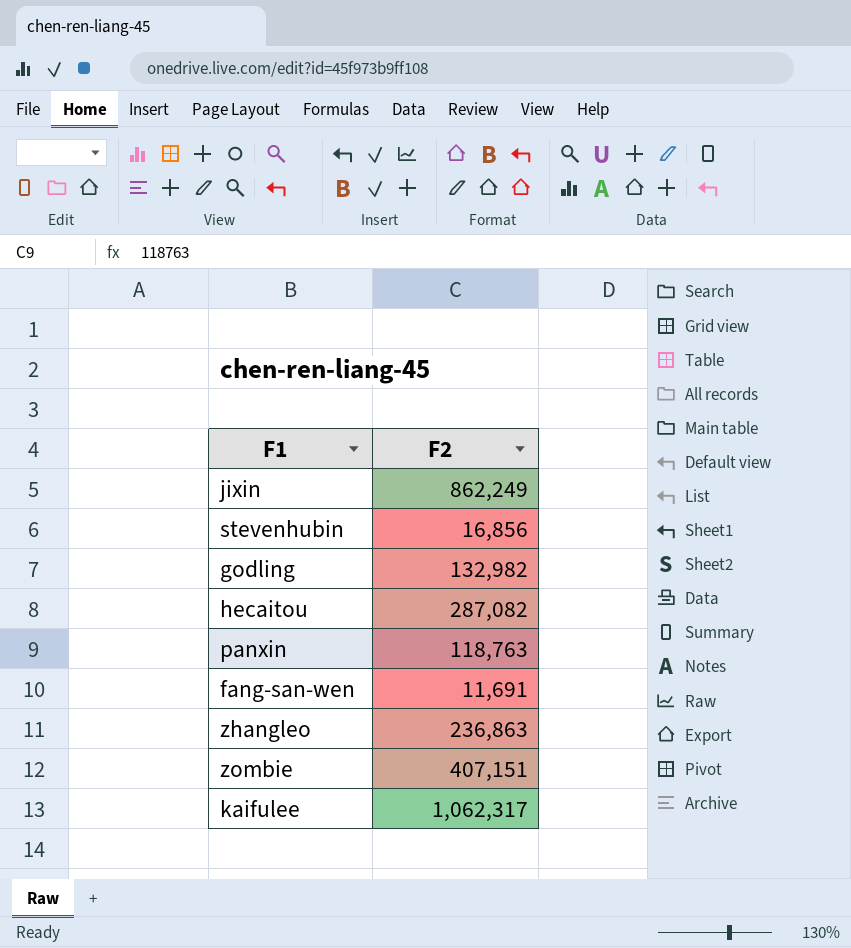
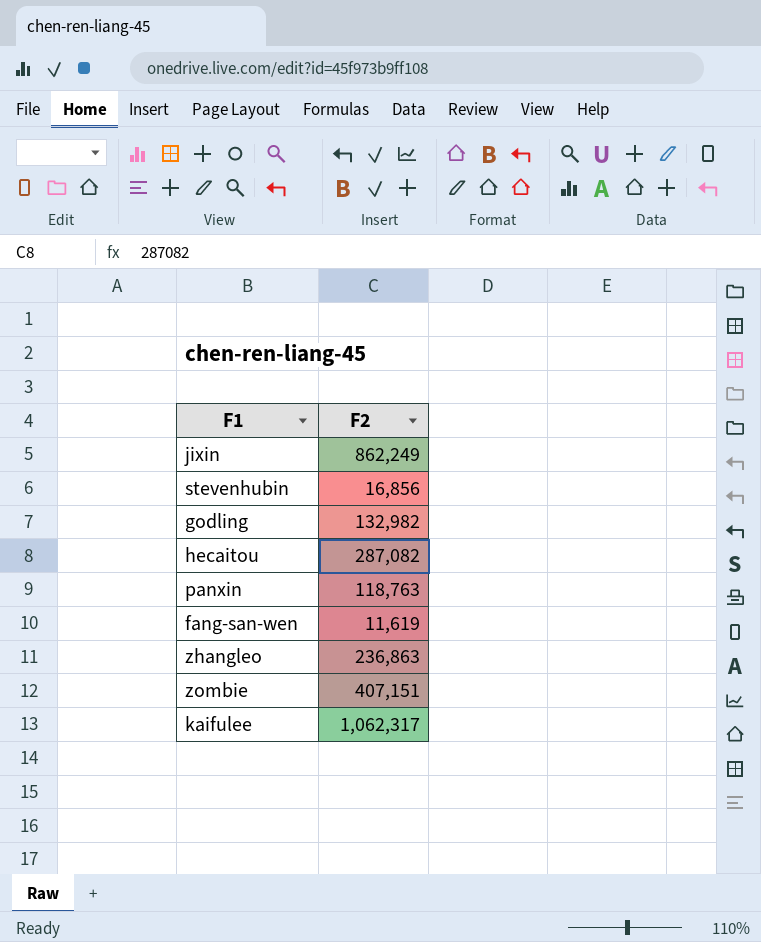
fang-san-wen | F2: 11,691 -> 11,619

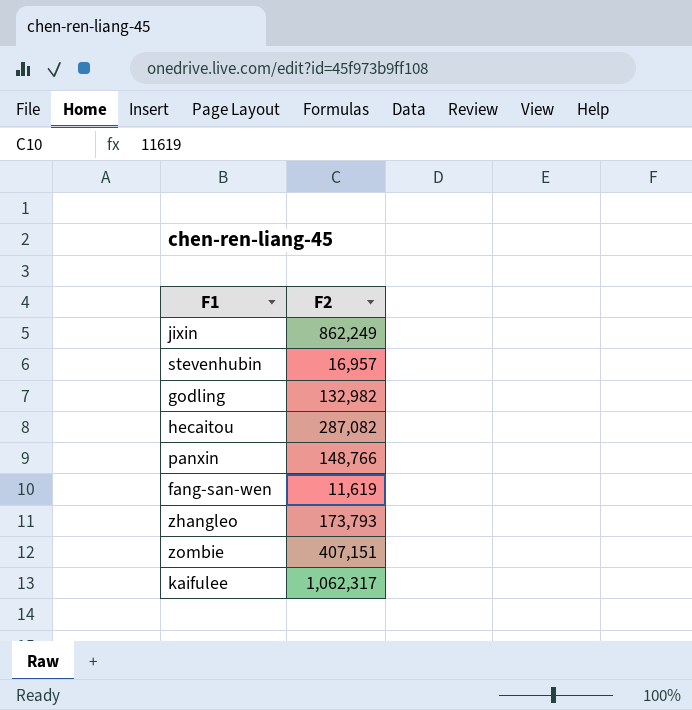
stevenhubin | F2: 16,856 -> 16,957
panxin | F2: 118,763 -> 148,766
zhangleo | F2: 236,863 -> 173,793

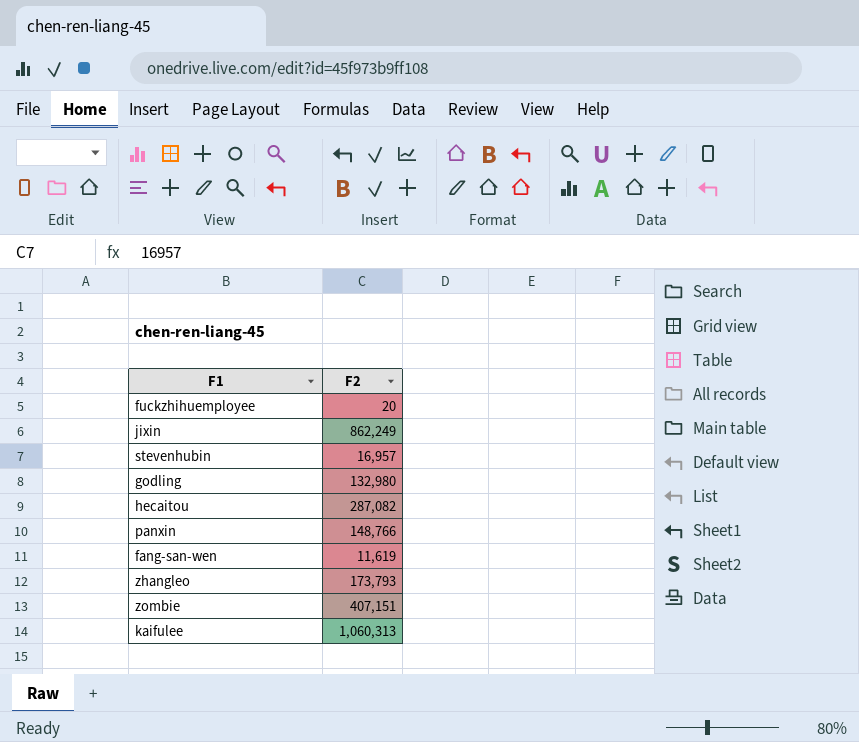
row fuckzhihuemployee: none -> 20
godling | F2: 132,982 -> 132,980
kaifulee | F2: 1,062,317 -> 1,060,313

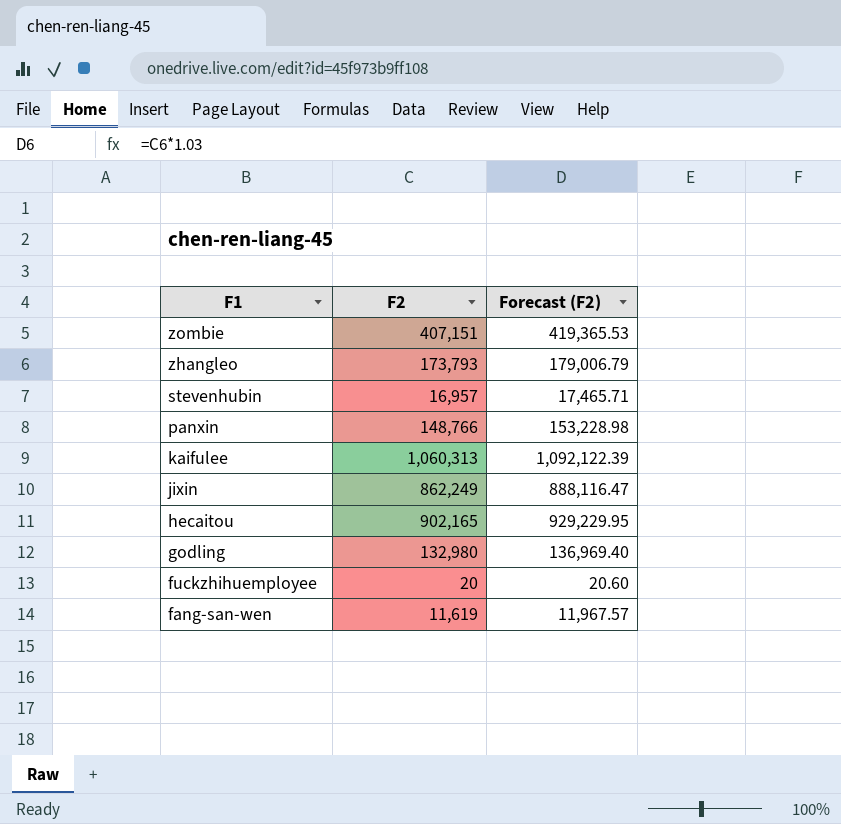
row order: none -> F1 descending
column Forecast (F2) | formula: none -> [F2] * 1.03
hecaitou | F2: 287,082 -> 902,165

